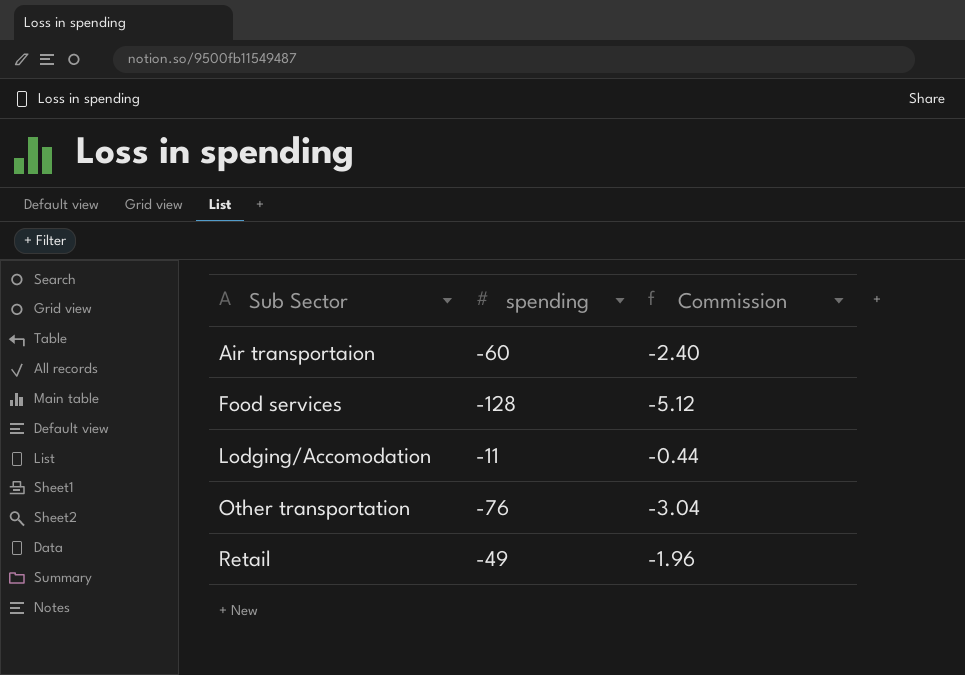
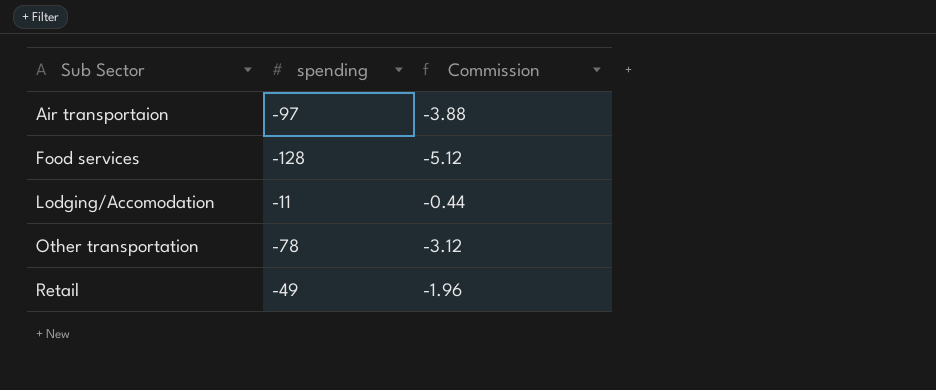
Air transportaion | spending: -60 -> -97
Air transportaion | Commission: -2.40 -> -3.88
Other transportation | spending: -76 -> -78
Other transportation | Commission: -3.04 -> -3.12

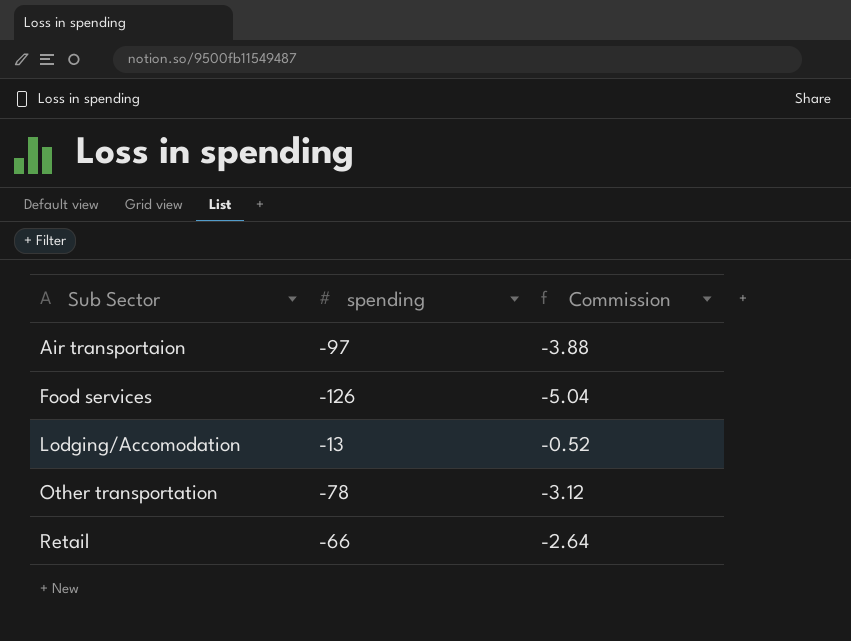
Food services | spending: -128 -> -126
Food services | Commission: -5.12 -> -5.04
Lodging/Accomodation | spending: -11 -> -13
Lodging/Accomodation | Commission: -0.44 -> -0.52
Retail | spending: -49 -> -66
Retail | Commission: -1.96 -> -2.64

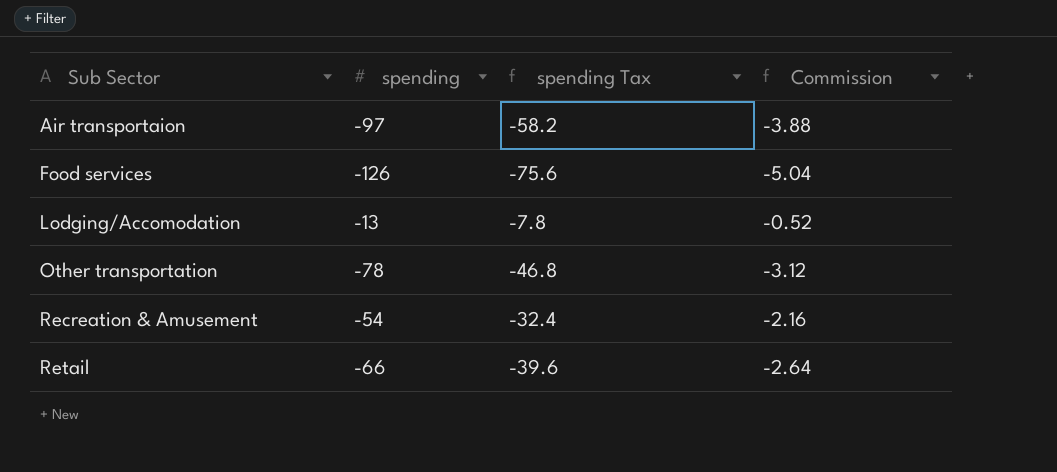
column spending Tax | formula: none -> [spending] * 0.6
row Recreation & Amusement: none -> -54 | -32.4 | -2.16

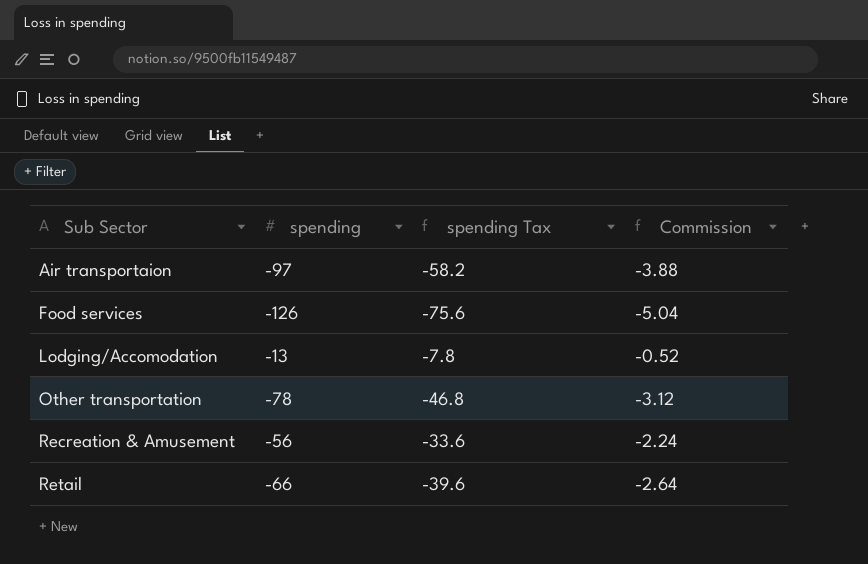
Recreation & Amusement | spending: -54 -> -56
Recreation & Amusement | spending Tax: -32.4 -> -33.6
Recreation & Amusement | Commission: -2.16 -> -2.24

